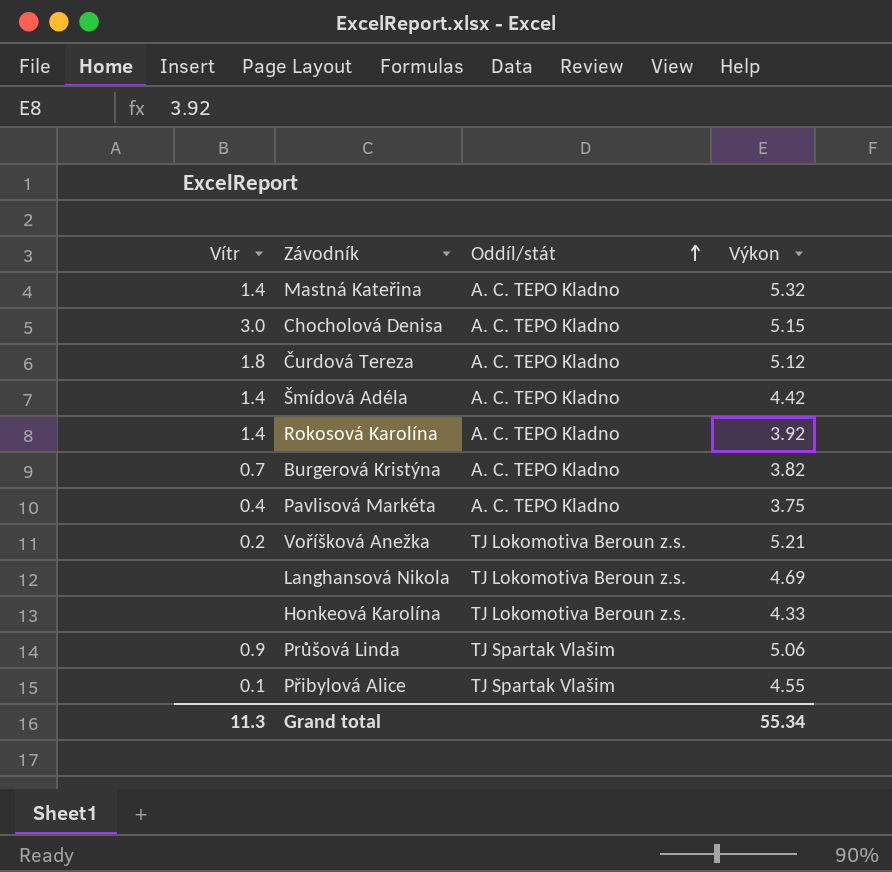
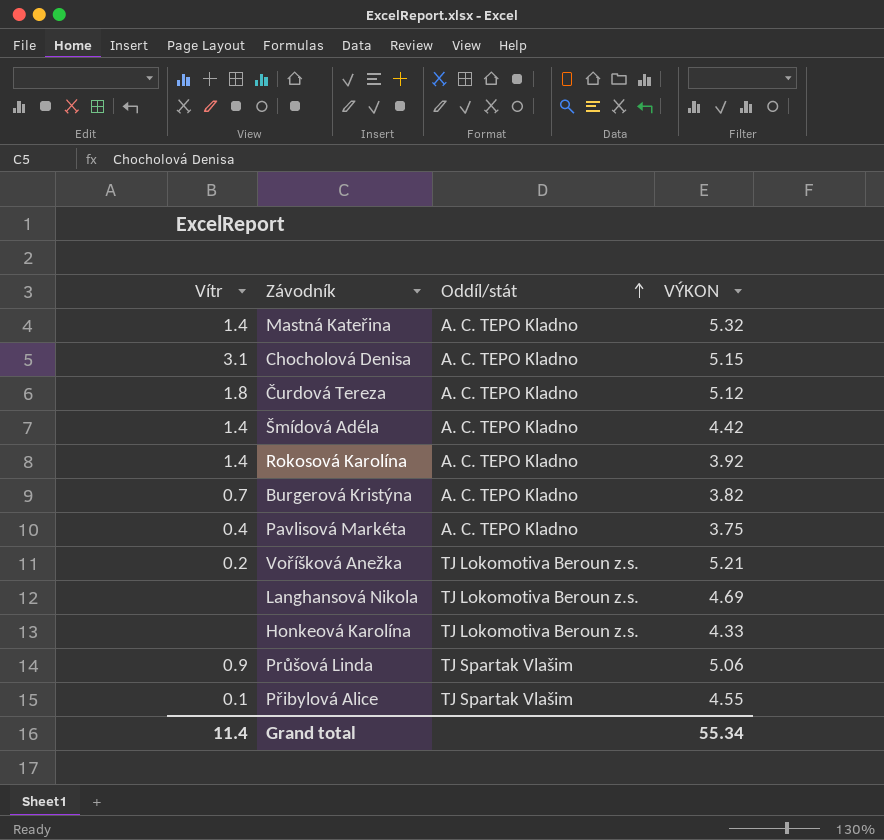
column name: Výkon -> VÝKON
Chocholová Denisa | Vítr: 3.0 -> 3.1
Grand total | Vítr: 11.3 -> 11.4

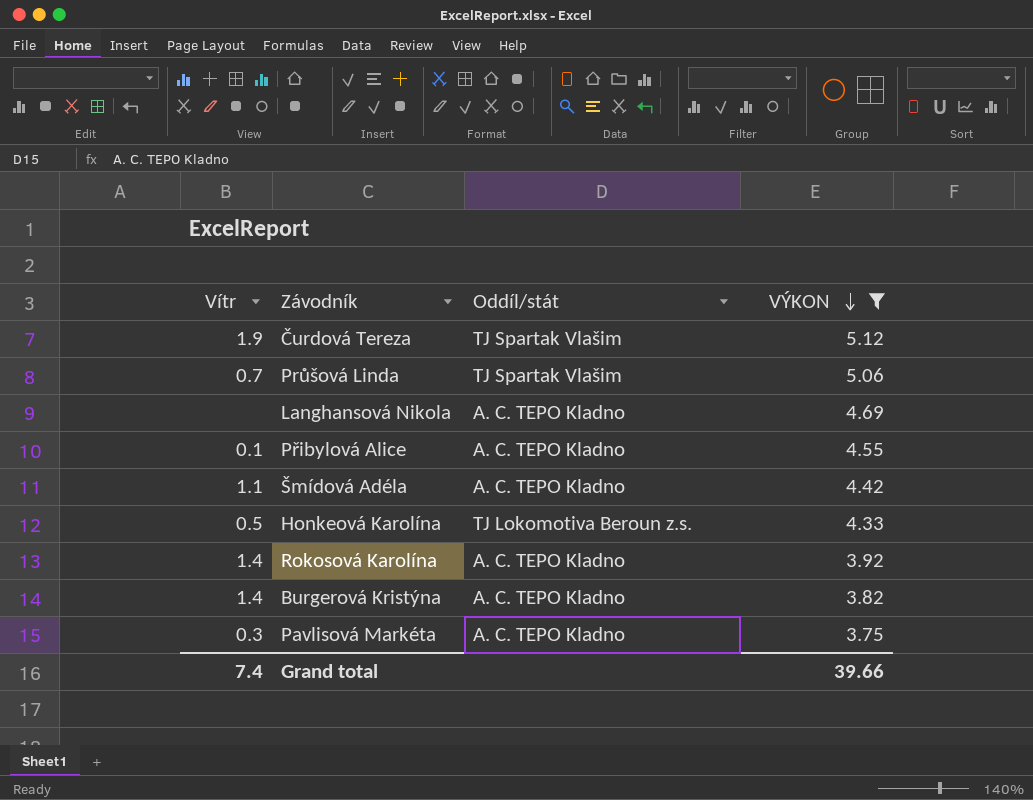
filter: none -> VÝKON <= 5.12
row order: Oddíl/stát ascending -> VÝKON descending
Čurdová Tereza | Vítr: 1.8 -> 1.9
Čurdová Tereza | Oddíl/stát: A. C. TEPO Kladno -> TJ Spartak Vlašim
Průšová Linda | Vítr: 0.9 -> 0.7
Langhansová Nikola | Oddíl/stát: TJ Lokomotiva Beroun z.s. -> A. C. TEPO Kladno
Přibylová Alice | Oddíl/stát: TJ Spartak Vlašim -> A. C. TEPO Kladno
Šmídová Adéla | Vítr: 1.4 -> 1.1
Honkeová Karolína | Vítr: none -> 0.5
Burgerová Kristýna | Vítr: 0.7 -> 1.4
Pavlisová Markéta | Vítr: 0.4 -> 0.3
Grand total | Vítr: 11.4 -> 7.4
Grand total | VÝKON: 55.34 -> 39.66

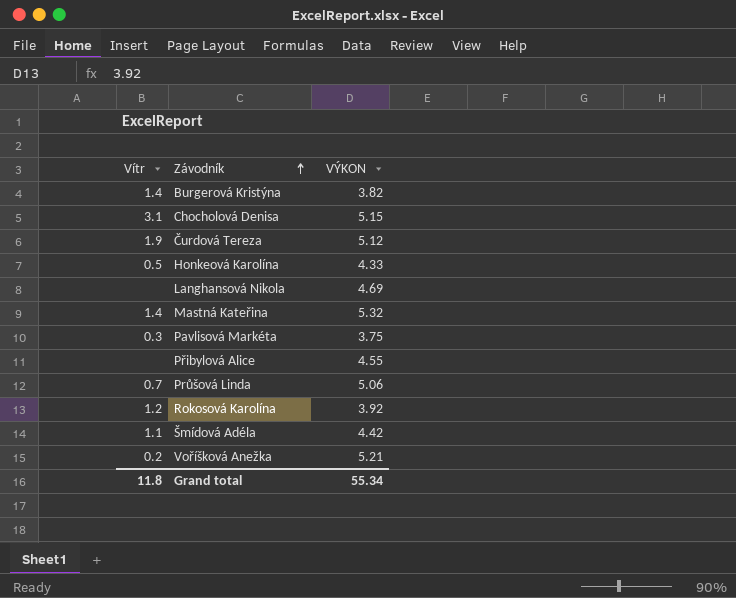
filter: VÝKON <= 5.12 -> none
row order: VÝKON descending -> Závodník ascending
column Oddíl/stát | position: 3 -> none
Přibylová Alice | Vítr: 0.1 -> none
Rokosová Karolína | Vítr: 1.4 -> 1.2
Grand total | Vítr: 7.4 -> 11.8
Grand total | VÝKON: 39.66 -> 55.34

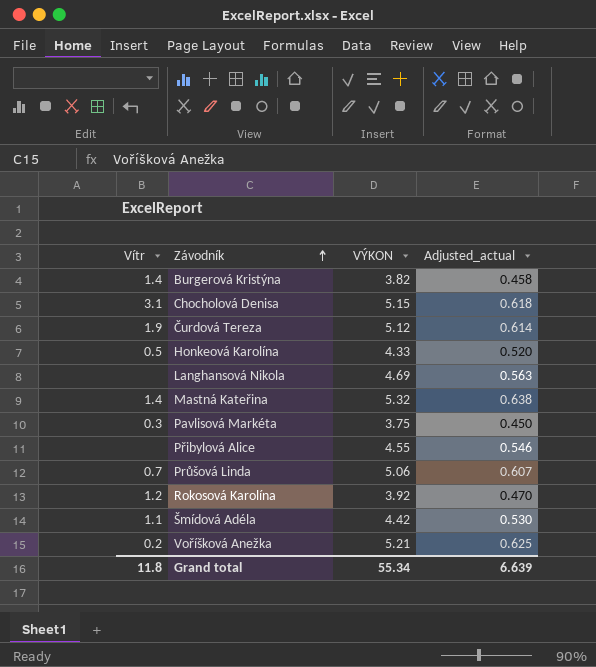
column Adjusted_actual | formula: none -> [VÝKON] * 0.12

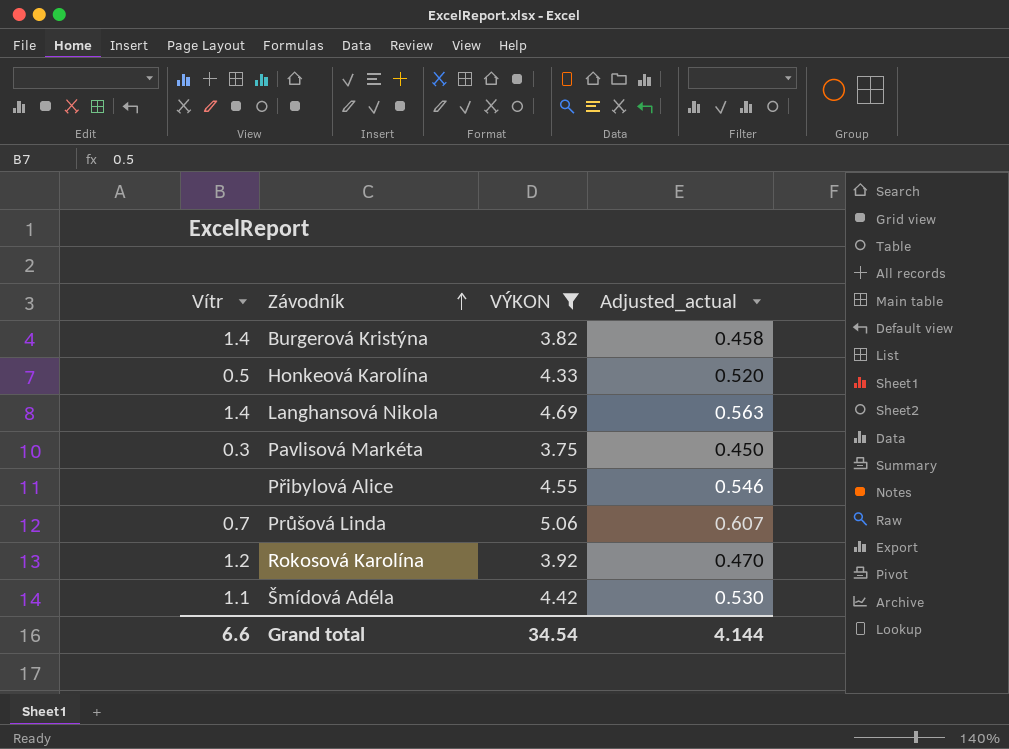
filter: none -> VÝKON <= 5.06
Langhansová Nikola | Vítr: none -> 1.4
Grand total | Vítr: 11.8 -> 6.6
Grand total | VÝKON: 55.34 -> 34.54
Grand total | Adjusted_actual: 6.639 -> 4.144

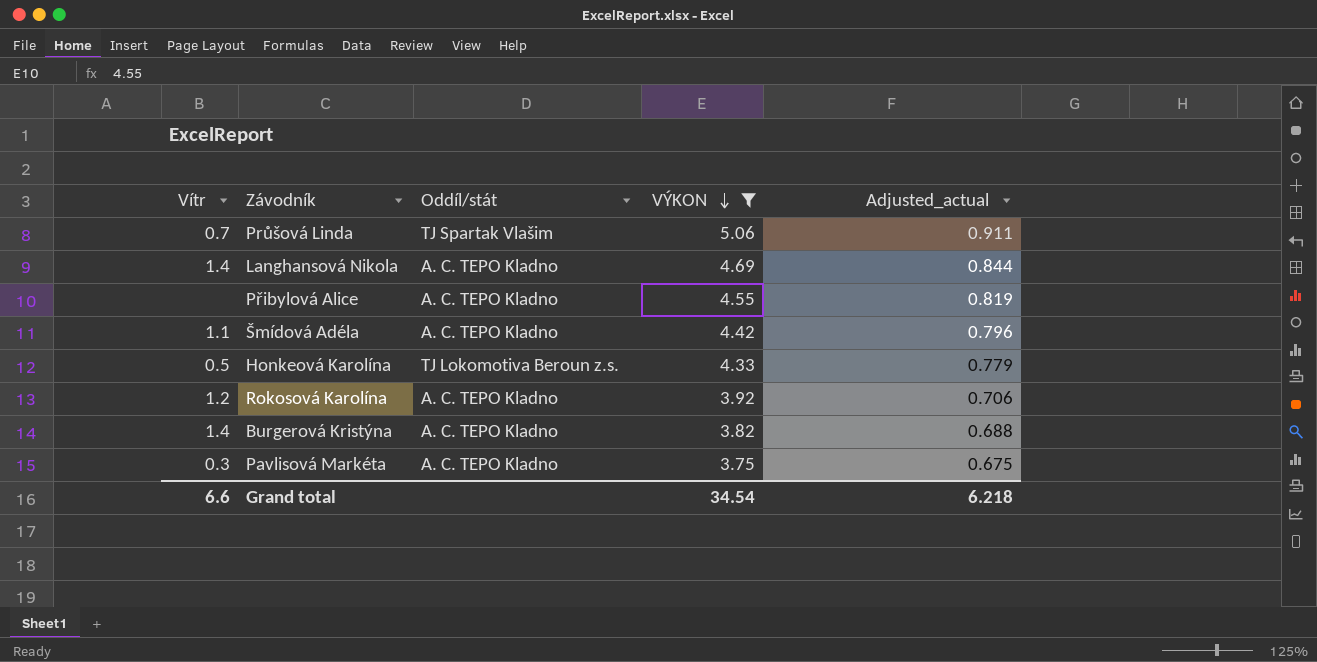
row order: Závodník ascending -> VÝKON descending
column Oddíl/stát | position: none -> 3
column Adjusted_actual | formula: [VÝKON] * 0.12 -> [VÝKON] * 0.18
Grand total | Adjusted_actual: 4.144 -> 6.218

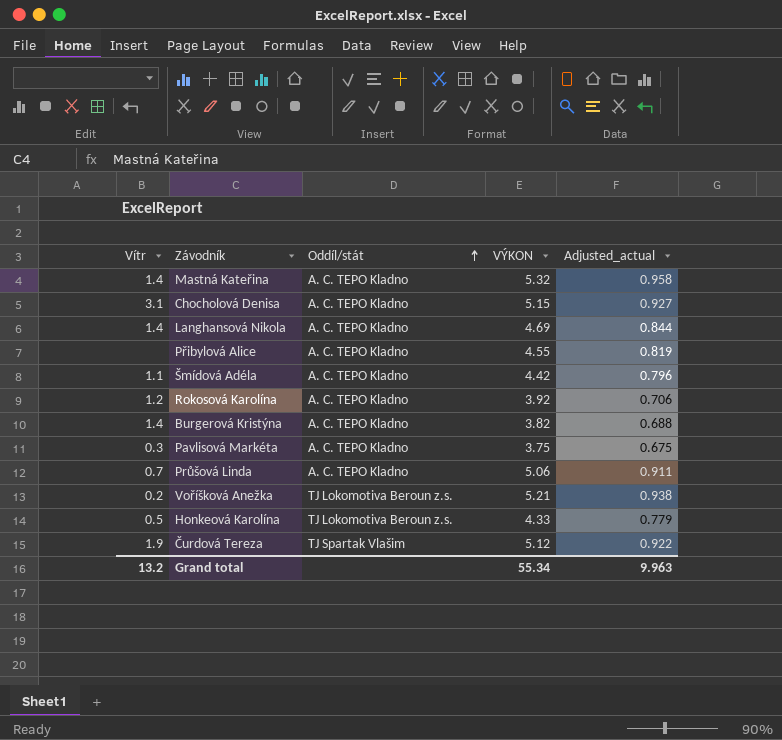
filter: VÝKON <= 5.06 -> none
row order: VÝKON descending -> Oddíl/stát ascending
Průšová Linda | Oddíl/stát: TJ Spartak Vlašim -> A. C. TEPO Kladno
Grand total | Vítr: 6.6 -> 13.2
Grand total | VÝKON: 34.54 -> 55.34
Grand total | Adjusted_actual: 6.218 -> 9.963

